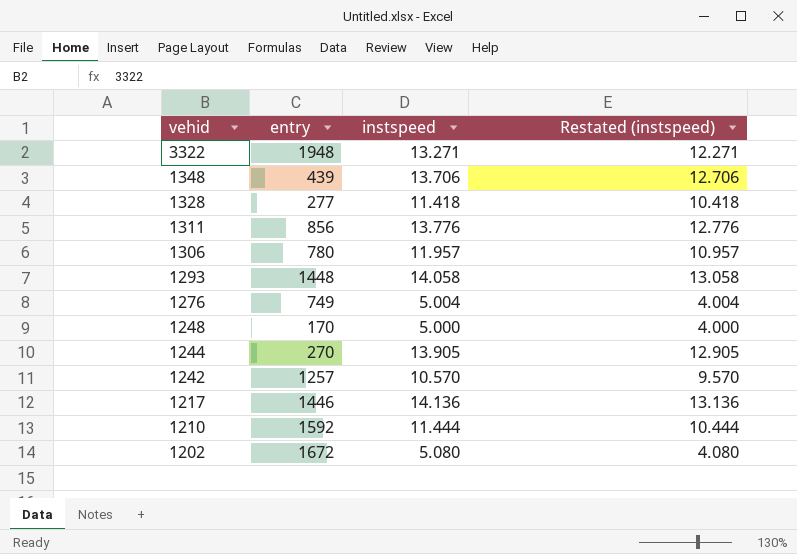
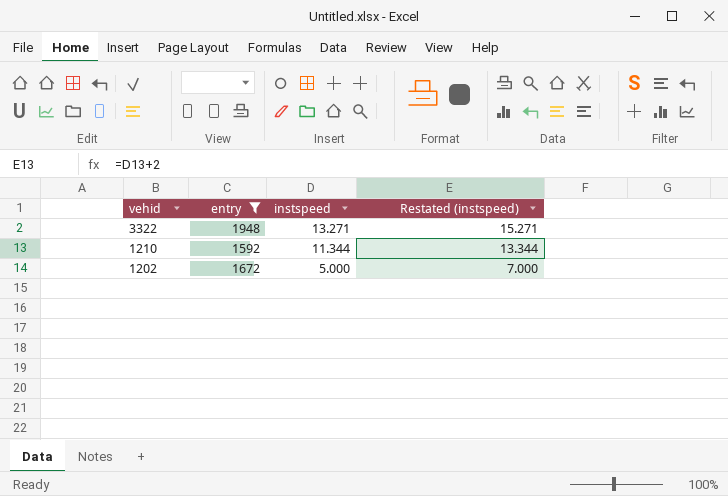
filter: none -> entry >= 1592
column Restated (instspeed) | formula: [instspeed] - 1 -> [instspeed] + 2
1210 | instspeed: 11.444 -> 11.344
1202 | instspeed: 5.080 -> 5.000

